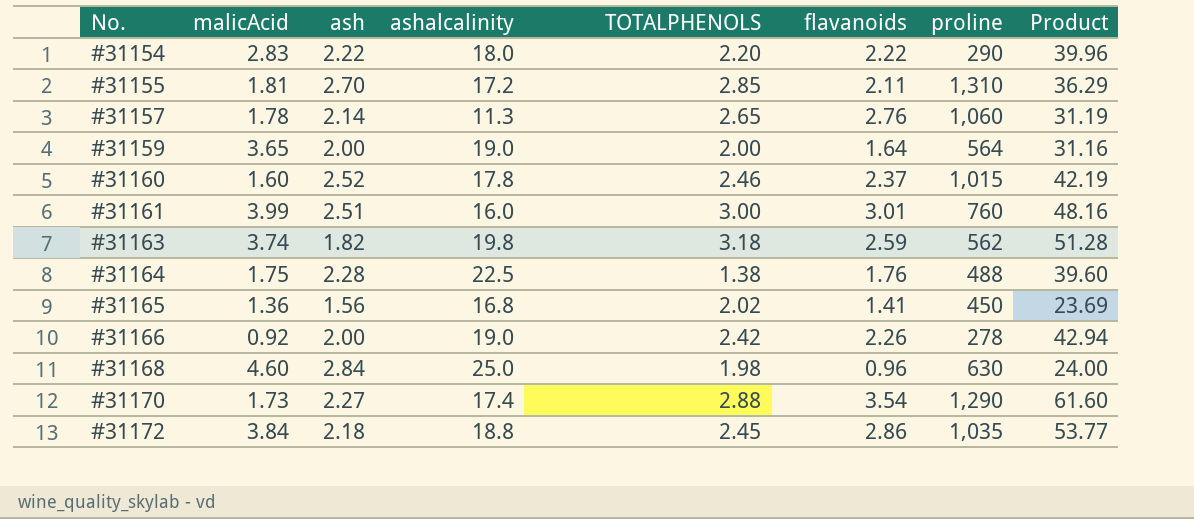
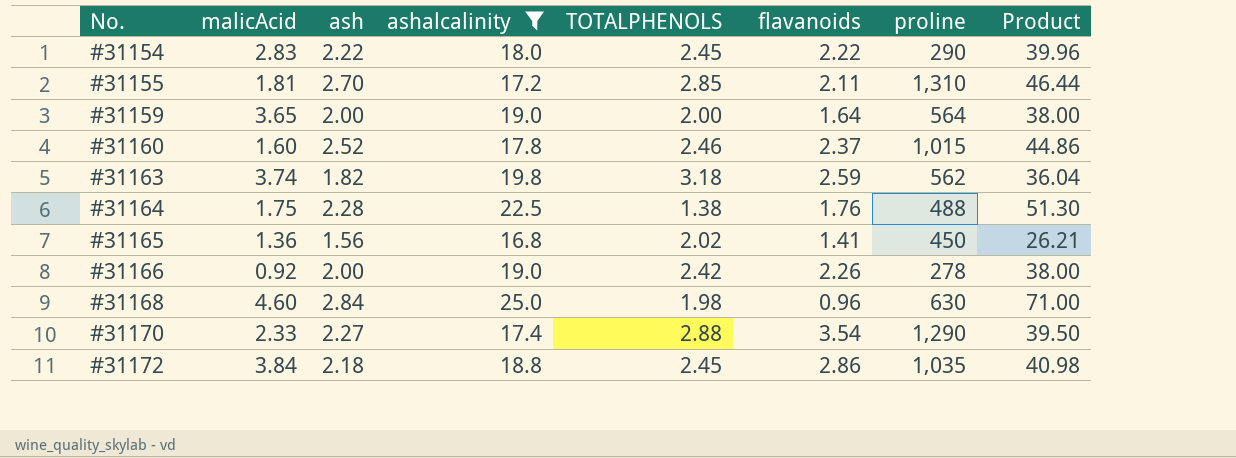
filter: none -> ashalcalinity >= 16.8
column Product | formula: [ashalcalinity] * [flavanoids] -> [ash] * [ashalcalinity]
#31154 | TOTALPHENOLS: 2.20 -> 2.45
#31170 | malicAcid: 1.73 -> 2.33

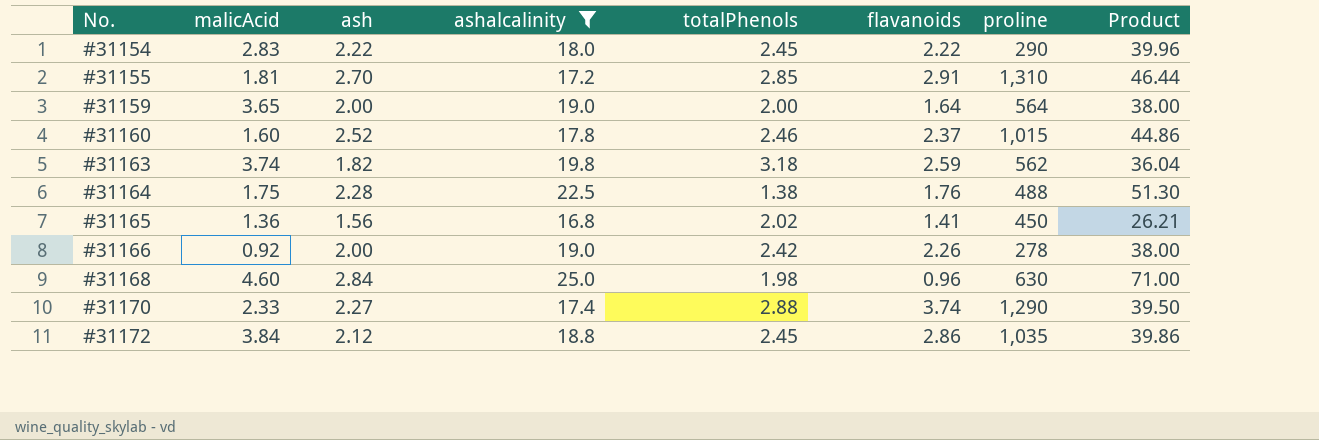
column name: TOTALPHENOLS -> totalPhenols
#31155 | flavanoids: 2.11 -> 2.91
#31170 | flavanoids: 3.54 -> 3.74
#31172 | ash: 2.18 -> 2.12
#31172 | Product: 40.98 -> 39.86

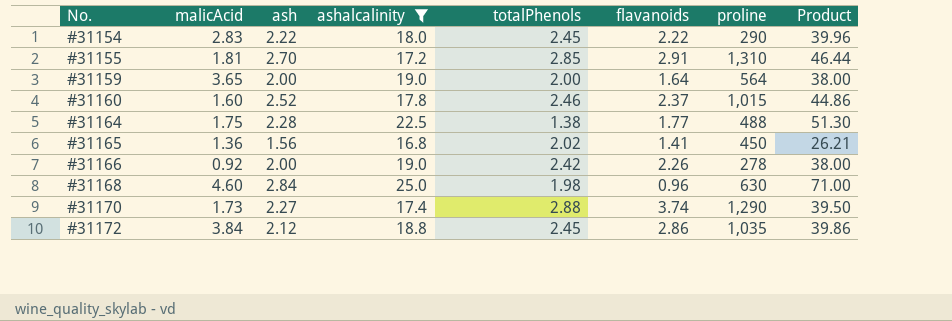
row #31163: 3.74 | 1.82 | 19.8 | 3.18 | 2.59 | 562 | 36.04 -> none
#31164 | flavanoids: 1.76 -> 1.77
#31170 | malicAcid: 2.33 -> 1.73

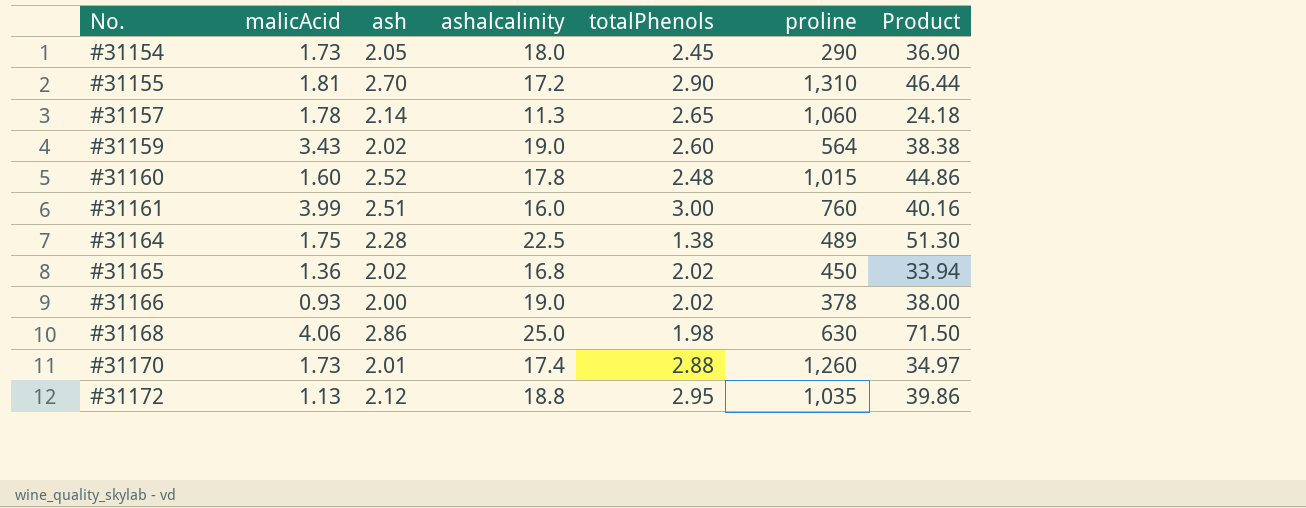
filter: ashalcalinity >= 16.8 -> none
column flavanoids | position: 6 -> none
#31154 | malicAcid: 2.83 -> 1.73
#31154 | ash: 2.22 -> 2.05
#31154 | Product: 39.96 -> 36.90
#31155 | totalPhenols: 2.85 -> 2.90
#31159 | malicAcid: 3.65 -> 3.43
#31159 | ash: 2.00 -> 2.02
#31159 | totalPhenols: 2.00 -> 2.60
#31159 | Product: 38.00 -> 38.38
#31160 | totalPhenols: 2.46 -> 2.48
#31164 | proline: 488 -> 489
#31165 | ash: 1.56 -> 2.02
#31165 | Product: 26.21 -> 33.94
#31166 | malicAcid: 0.92 -> 0.93
#31166 | totalPhenols: 2.42 -> 2.02
#31166 | proline: 278 -> 378
#31168 | malicAcid: 4.60 -> 4.06
#31168 | ash: 2.84 -> 2.86
#31168 | Product: 71.00 -> 71.50
#31170 | ash: 2.27 -> 2.01
#31170 | proline: 1,290 -> 1,260
#31170 | Product: 39.50 -> 34.97
#31172 | malicAcid: 3.84 -> 1.13
#31172 | totalPhenols: 2.45 -> 2.95

